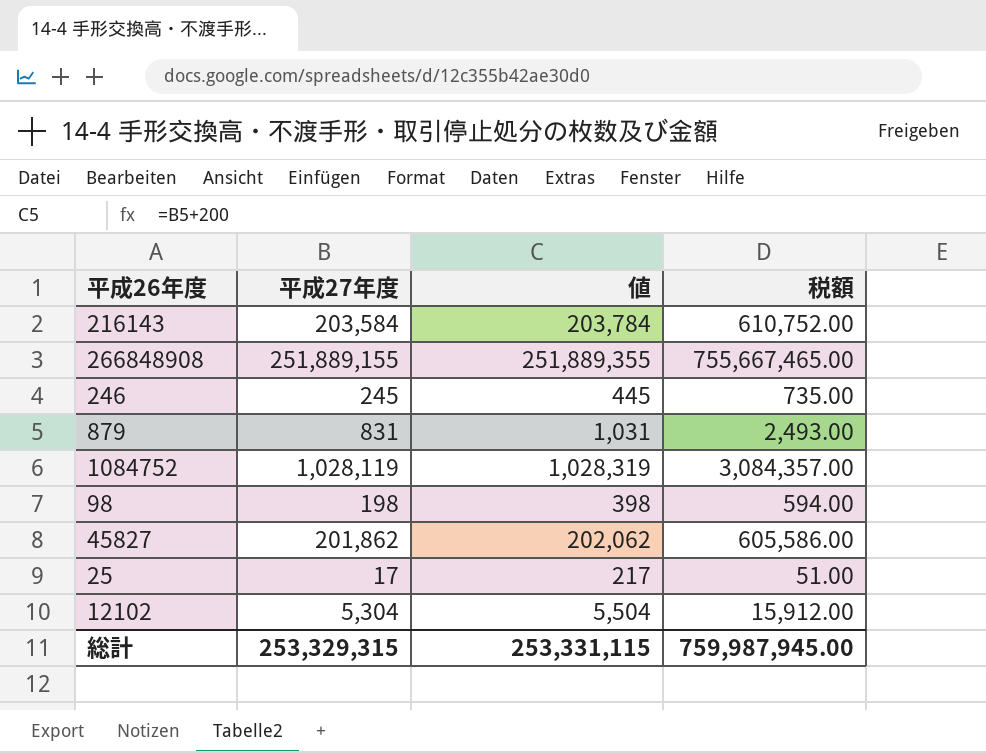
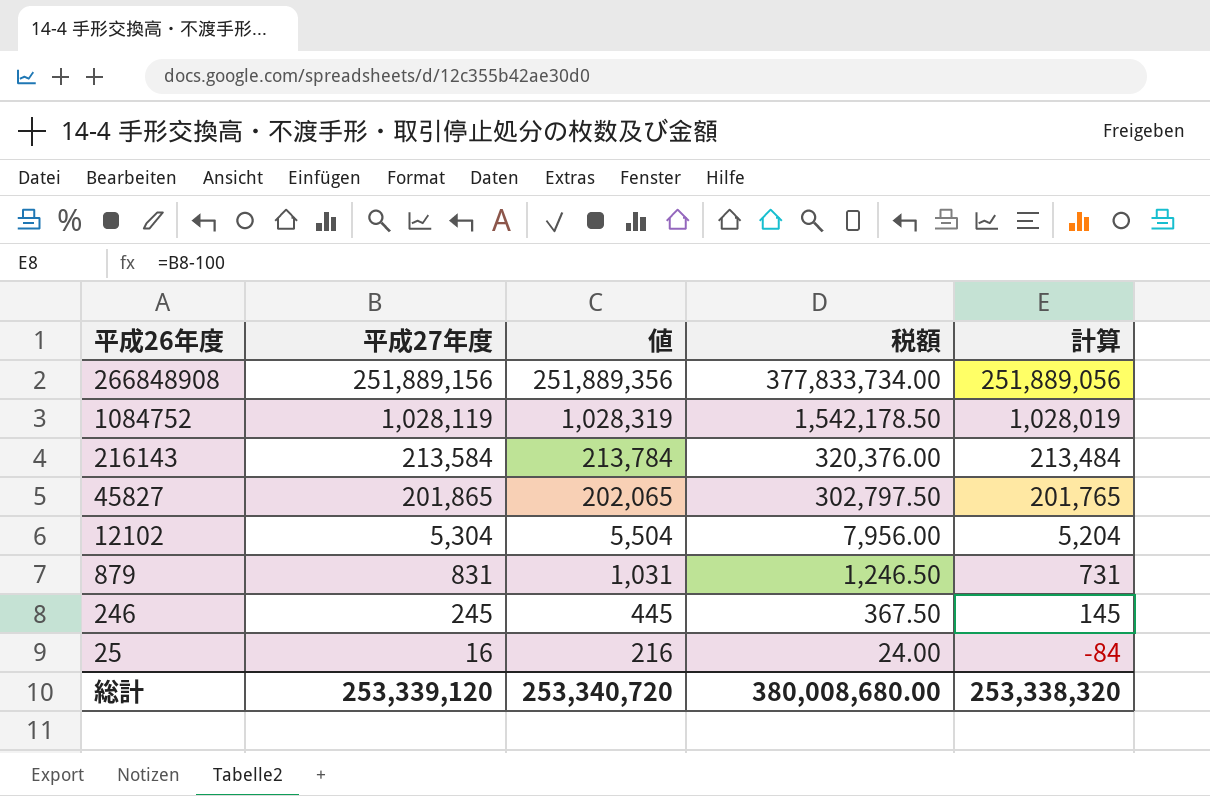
row order: none -> 平成26年度 descending
column 税額 | formula: [平成27年度] * 3 -> [平成27年度] * 1.5
column 計算 | formula: none -> [平成27年度] - 100
row 98: 198 | 398 | 594.00 -> none
266848908 | 平成27年度: 251,889,155 -> 251,889,156
266848908 | 値: 251,889,355 -> 251,889,356
216143 | 平成27年度: 203,584 -> 213,584
216143 | 値: 203,784 -> 213,784
45827 | 平成27年度: 201,862 -> 201,865
45827 | 値: 202,062 -> 202,065
25 | 平成27年度: 17 -> 16
25 | 値: 217 -> 216
総計 | 平成27年度: 253,329,315 -> 253,339,120
総計 | 値: 253,331,115 -> 253,340,720
総計 | 税額: 759,987,945.00 -> 380,008,680.00

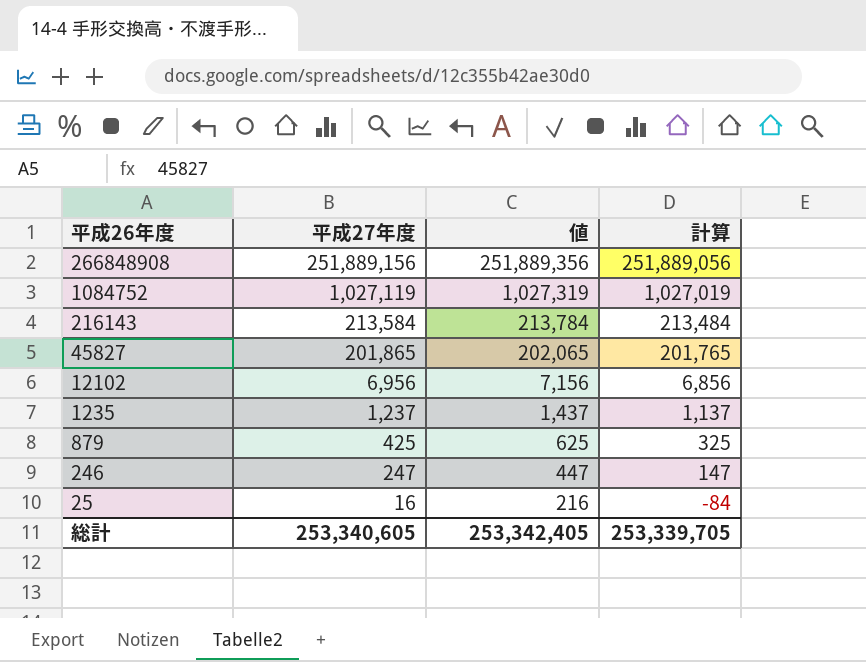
column 税額 | formula: [平成27年度] * 1.5 -> none
1084752 | 平成27年度: 1,028,119 -> 1,027,119
1084752 | 値: 1,028,319 -> 1,027,319
1084752 | 計算: 1,028,019 -> 1,027,019
12102 | 平成27年度: 5,304 -> 6,956
12102 | 値: 5,504 -> 7,156
12102 | 計算: 5,204 -> 6,856
row 1235: none -> 1,237 | 1,437 | 1,137
879 | 平成27年度: 831 -> 425
879 | 値: 1,031 -> 625
879 | 計算: 731 -> 325
246 | 平成27年度: 245 -> 247
246 | 値: 445 -> 447
246 | 計算: 145 -> 147
総計 | 平成27年度: 253,339,120 -> 253,340,605
総計 | 値: 253,340,720 -> 253,342,405
総計 | 計算: 253,338,320 -> 253,339,705

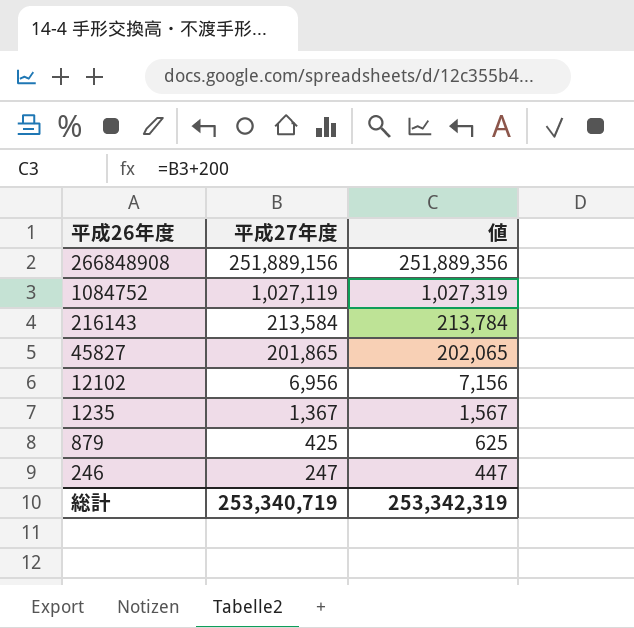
column 計算 | formula: [平成27年度] - 100 -> none
row 25: 16 | 216 | -84 -> none
1235 | 平成27年度: 1,237 -> 1,367
1235 | 値: 1,437 -> 1,567
総計 | 平成27年度: 253,340,605 -> 253,340,719
総計 | 値: 253,342,405 -> 253,342,319

